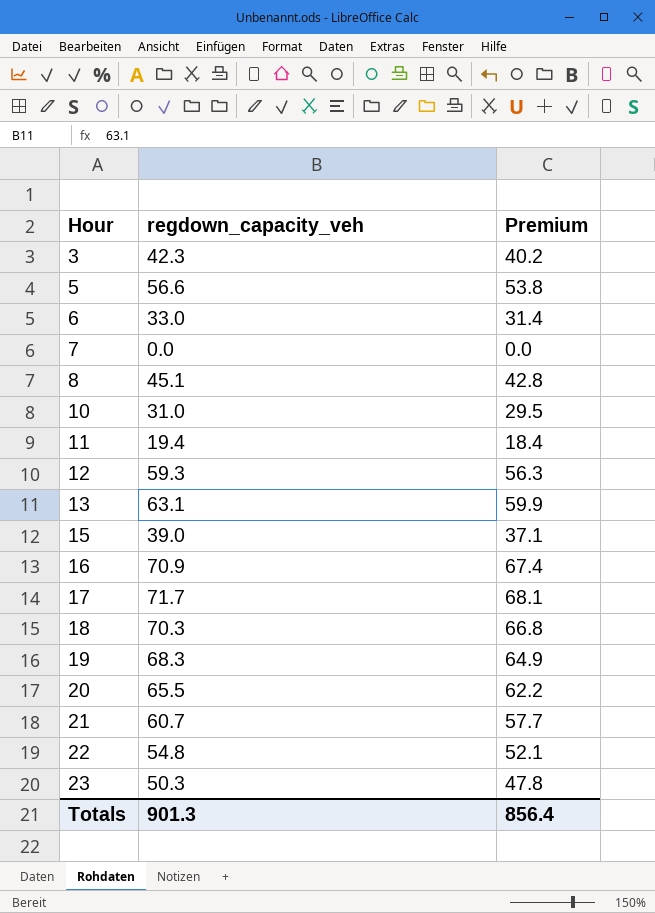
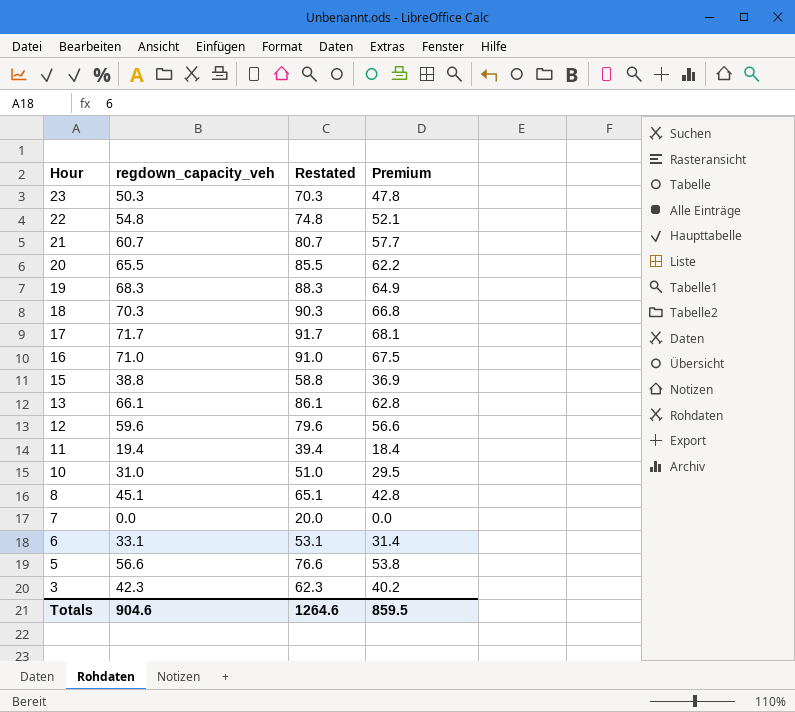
row order: Hour ascending -> Hour descending
column Restated | formula: none -> [regdown_capacity_veh] + 20
16 | regdown_capacity_veh: 70.9 -> 71.0
16 | Premium: 67.4 -> 67.5
15 | regdown_capacity_veh: 39.0 -> 38.8
15 | Premium: 37.1 -> 36.9
13 | regdown_capacity_veh: 63.1 -> 66.1
13 | Premium: 59.9 -> 62.8
12 | regdown_capacity_veh: 59.3 -> 59.6
12 | Premium: 56.3 -> 56.6
6 | regdown_capacity_veh: 33.0 -> 33.1
Totals | regdown_capacity_veh: 901.3 -> 904.6
Totals | Premium: 856.4 -> 859.5

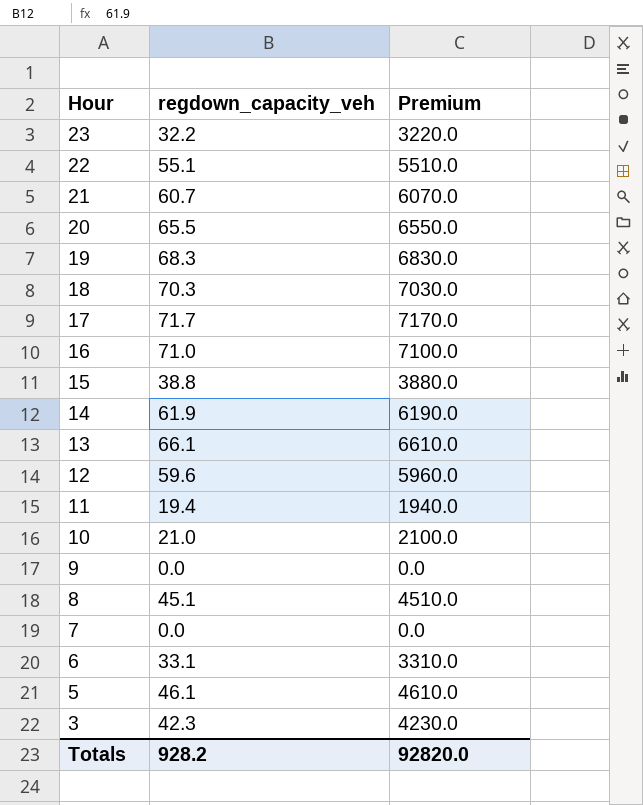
column Restated | formula: [regdown_capacity_veh] + 20 -> none
column Premium | formula: [regdown_capacity_veh] * 0.95 -> [regdown_capacity_veh] * 100
23 | regdown_capacity_veh: 50.3 -> 32.2
22 | regdown_capacity_veh: 54.8 -> 55.1
row 14: none -> 61.9 | 6190.0
10 | regdown_capacity_veh: 31.0 -> 21.0
row 9: none -> 0.0 | 0.0
5 | regdown_capacity_veh: 56.6 -> 46.1
Totals | regdown_capacity_veh: 904.6 -> 928.2
Totals | Premium: 859.5 -> 92820.0

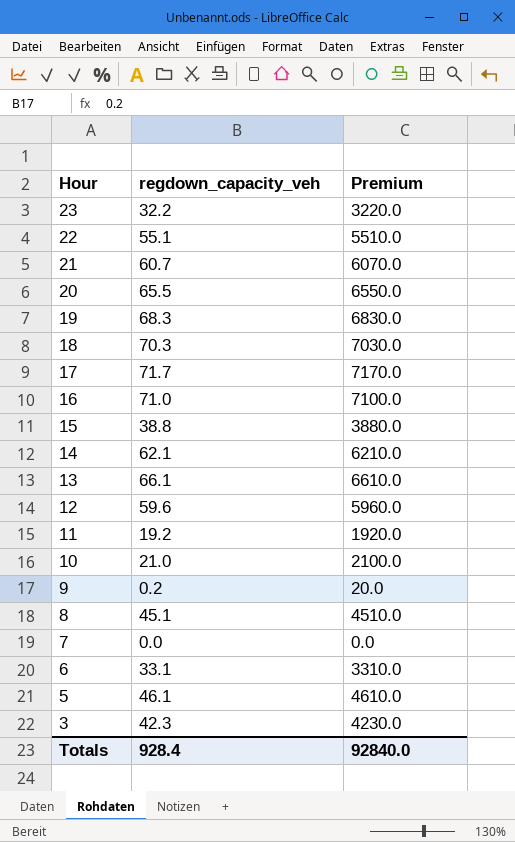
14 | regdown_capacity_veh: 61.9 -> 62.1
14 | Premium: 6190.0 -> 6210.0
11 | regdown_capacity_veh: 19.4 -> 19.2
11 | Premium: 1940.0 -> 1920.0
9 | regdown_capacity_veh: 0.0 -> 0.2
9 | Premium: 0.0 -> 20.0
Totals | regdown_capacity_veh: 928.2 -> 928.4
Totals | Premium: 92820.0 -> 92840.0

